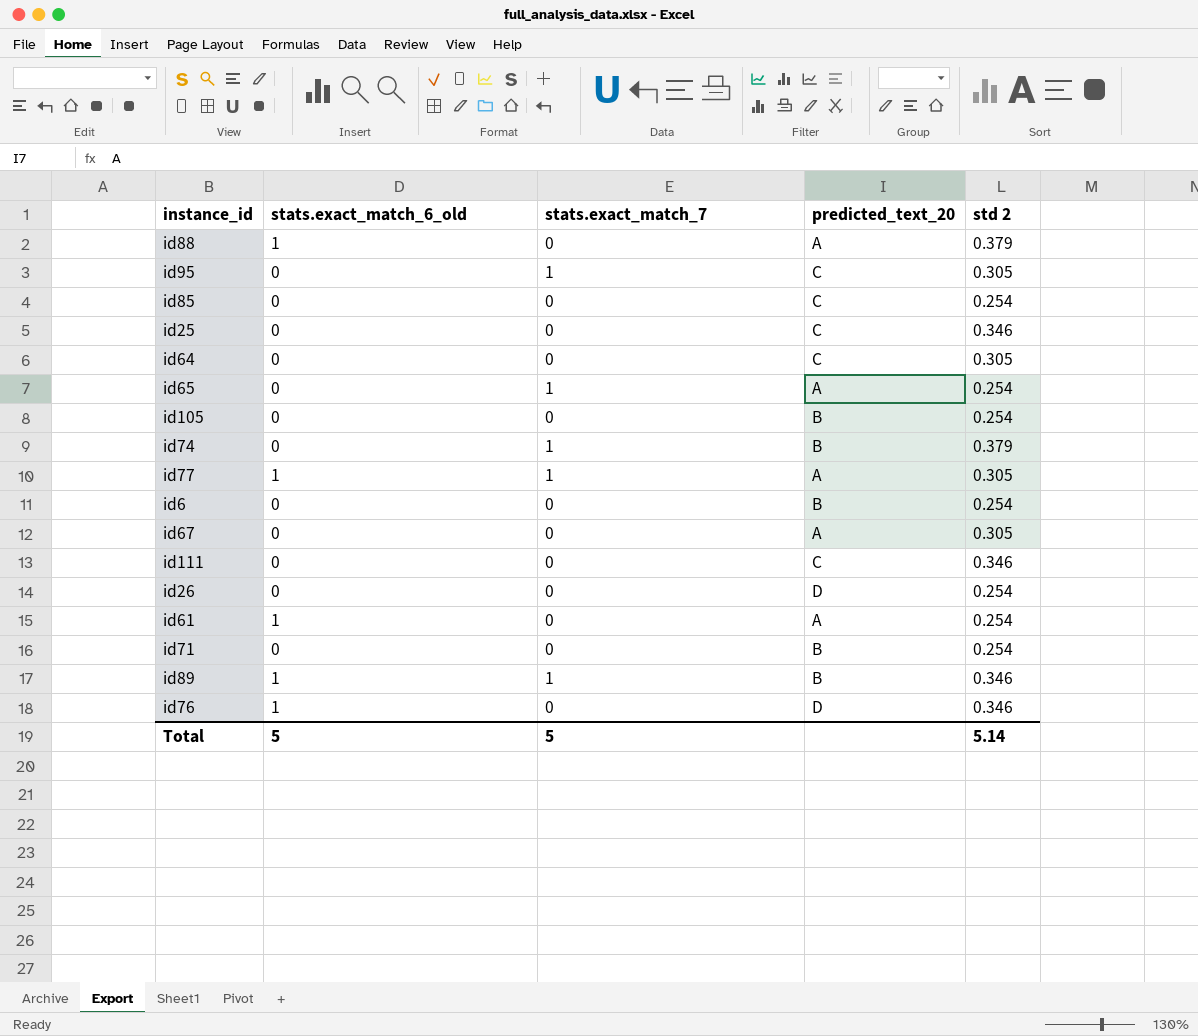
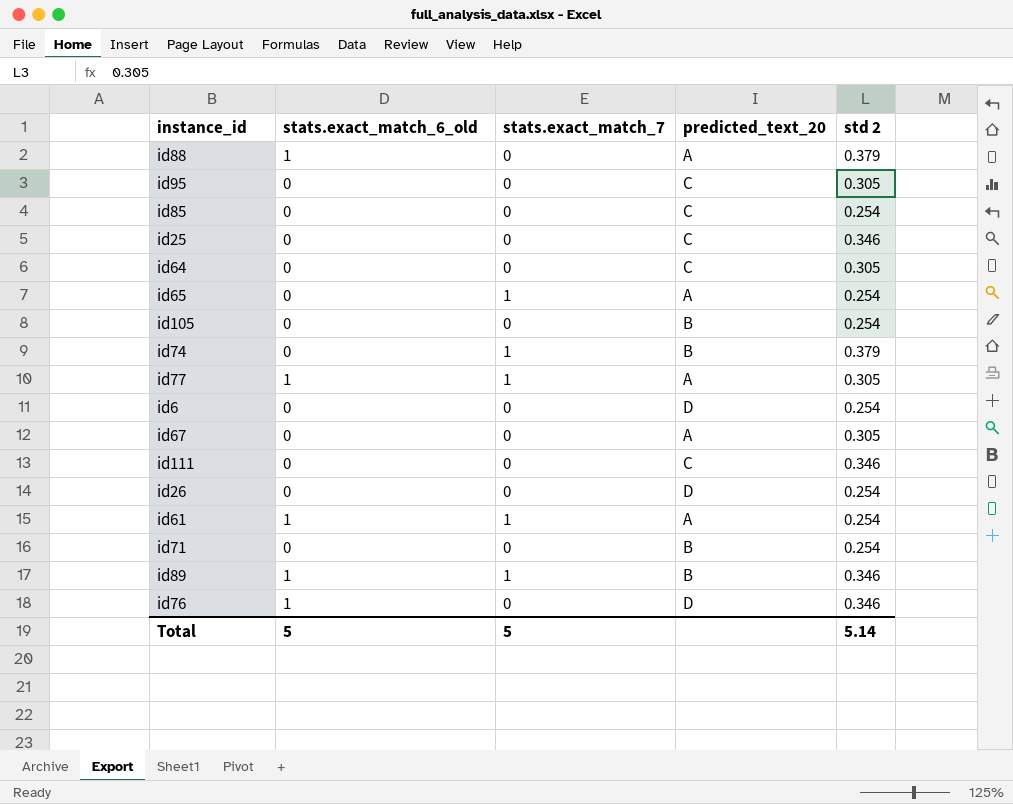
id95 | stats.exact_match_7: 1 -> 0
id6 | predicted_text_20: B -> D
id61 | stats.exact_match_7: 0 -> 1

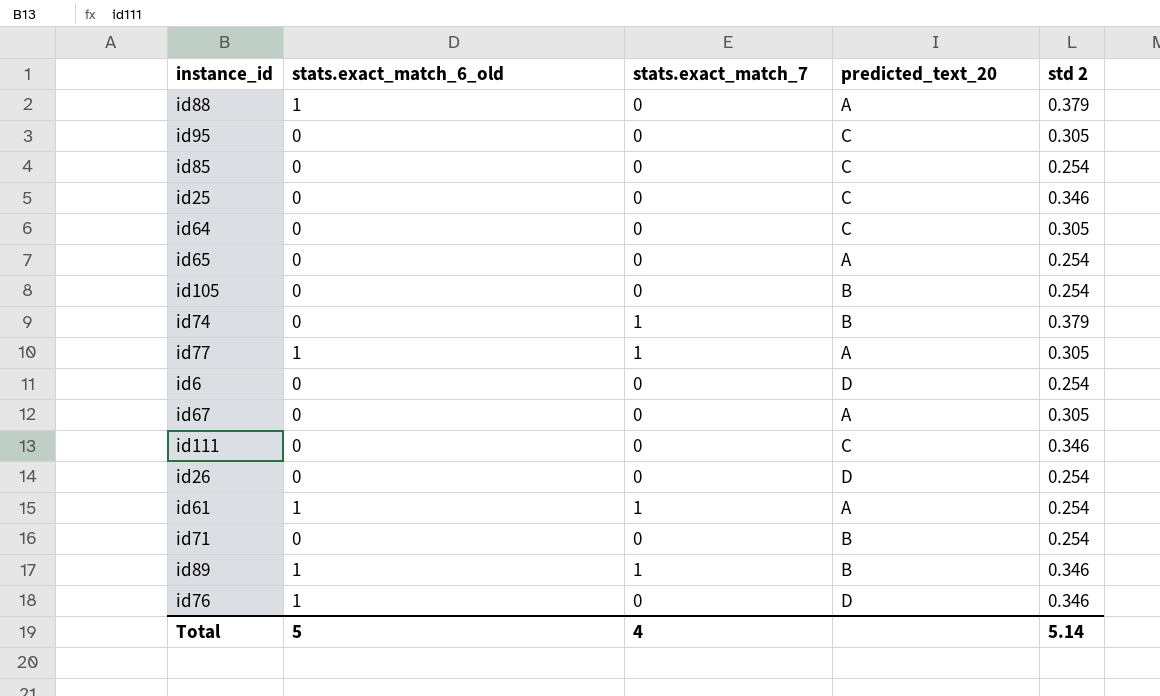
id65 | stats.exact_match_7: 1 -> 0
Total | stats.exact_match_7: 5 -> 4

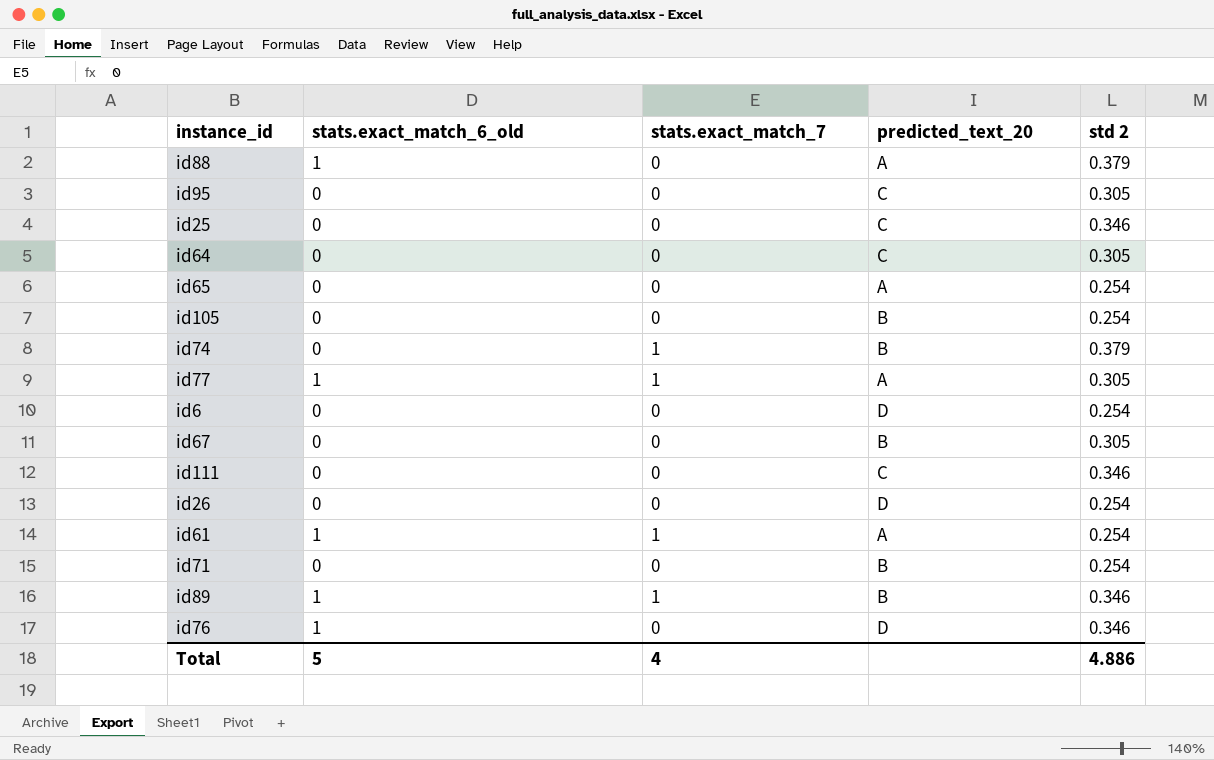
row id85: 0 | 0 | C | 0.254 -> none
id67 | predicted_text_20: A -> B
Total | std 2: 5.14 -> 4.886

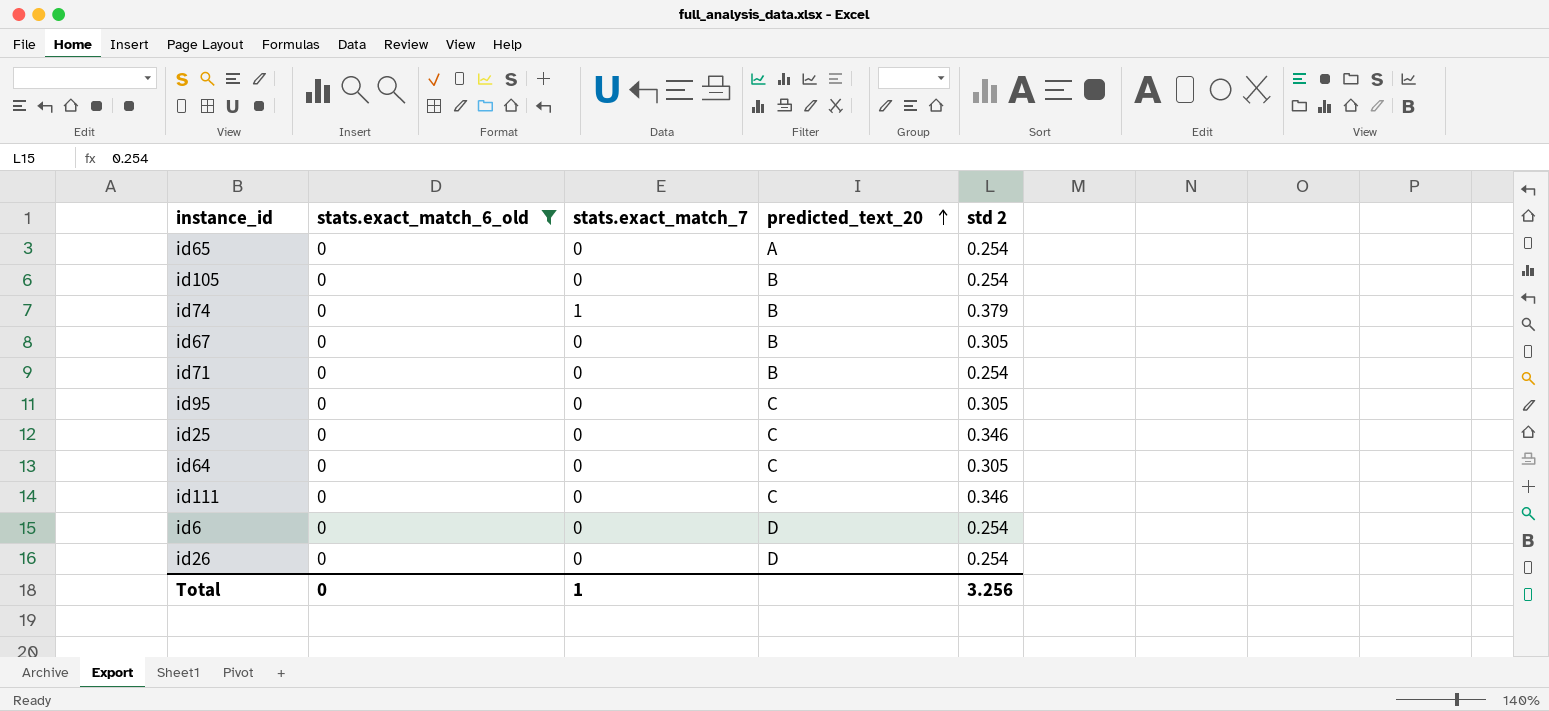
filter: none -> stats.exact_match_6_old = 0
row order: none -> predicted_text_20 ascending
Total | stats.exact_match_6_old: 5 -> 0
Total | stats.exact_match_7: 4 -> 1
Total | std 2: 4.886 -> 3.256

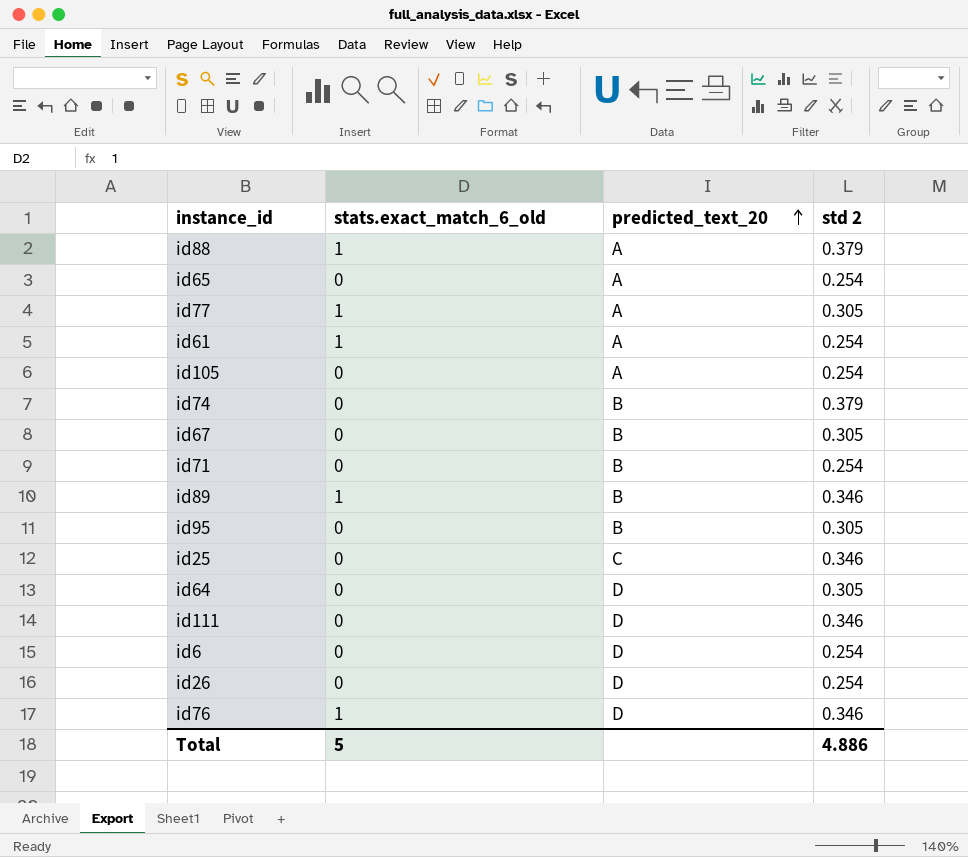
filter: stats.exact_match_6_old = 0 -> none
column stats.exact_match_7 | position: 3 -> none
id105 | predicted_text_20: B -> A
id95 | predicted_text_20: C -> B
id64 | predicted_text_20: C -> D
id111 | predicted_text_20: C -> D
Total | stats.exact_match_6_old: 0 -> 5
Total | std 2: 3.256 -> 4.886

